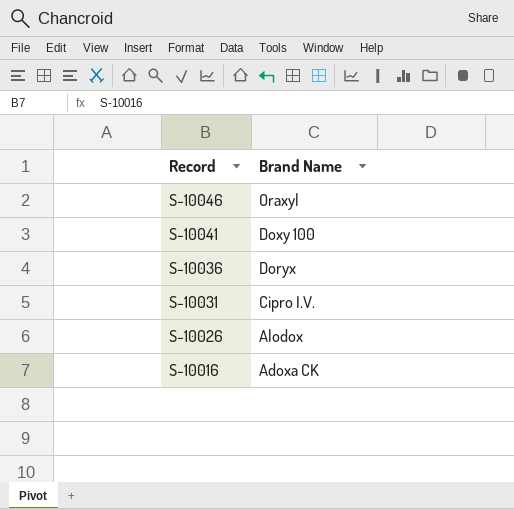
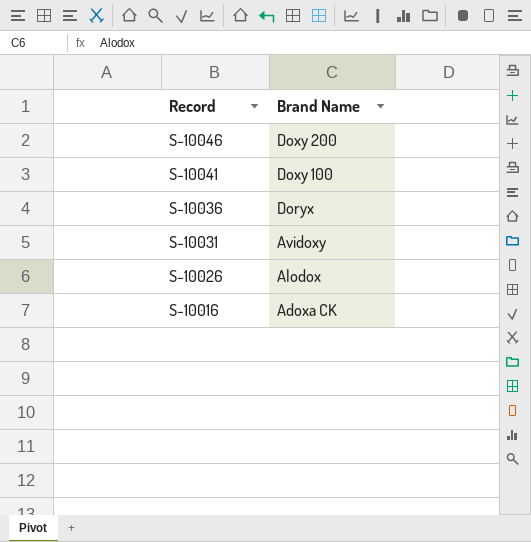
S-10046 | Brand Name: Oraxyl -> Doxy 200
S-10031 | Brand Name: Cipro I.V. -> Avidoxy

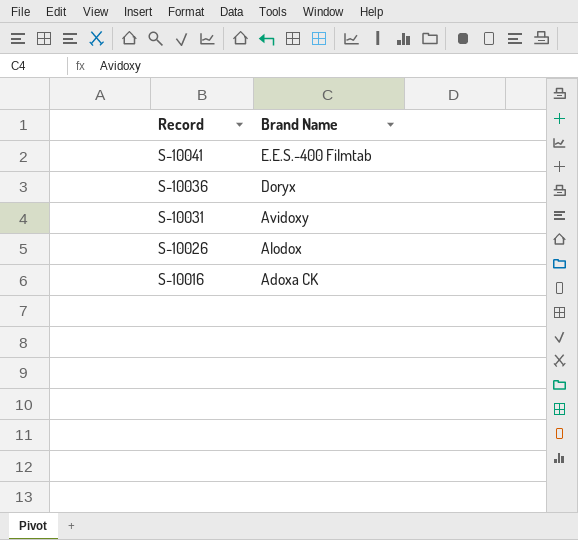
row S-10046: Doxy 200 -> none
S-10041 | Brand Name: Doxy 100 -> E.E.S.-400 Filmtab

